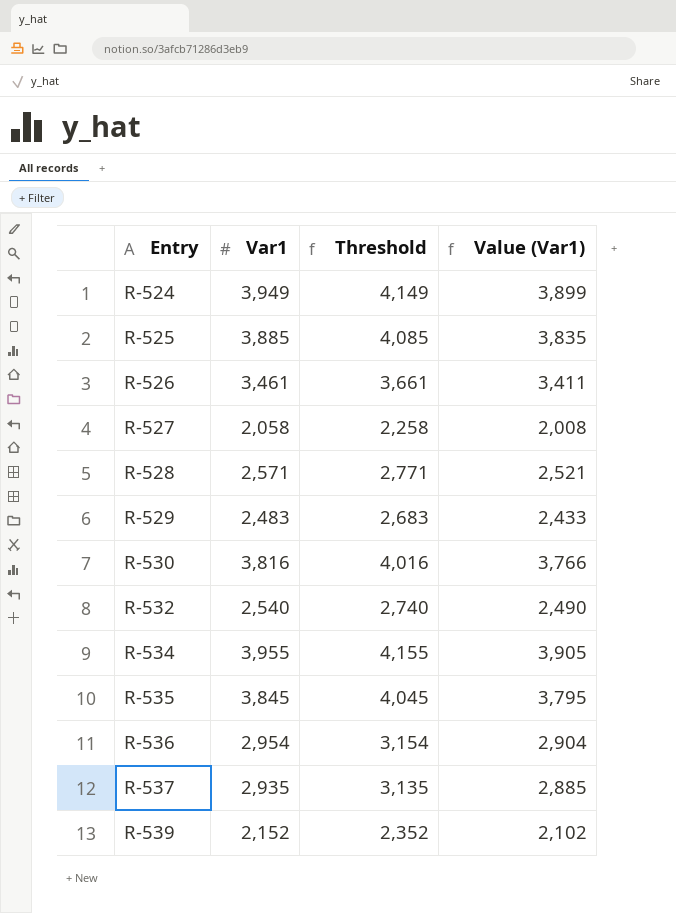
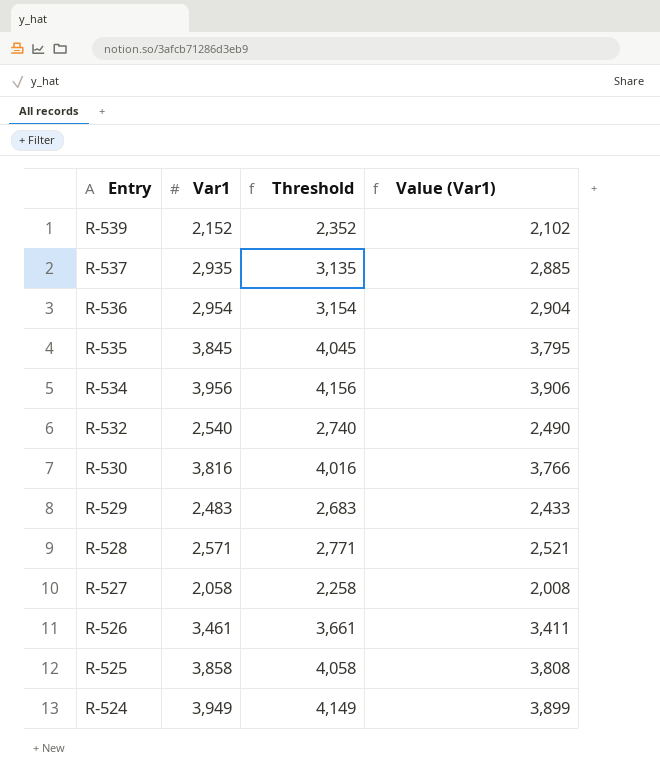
row order: Entry ascending -> Entry descending
R-534 | Var1: 3,955 -> 3,956
R-534 | Threshold: 4,155 -> 4,156
R-534 | Value (Var1): 3,905 -> 3,906
R-525 | Var1: 3,885 -> 3,858
R-525 | Threshold: 4,085 -> 4,058
R-525 | Value (Var1): 3,835 -> 3,808

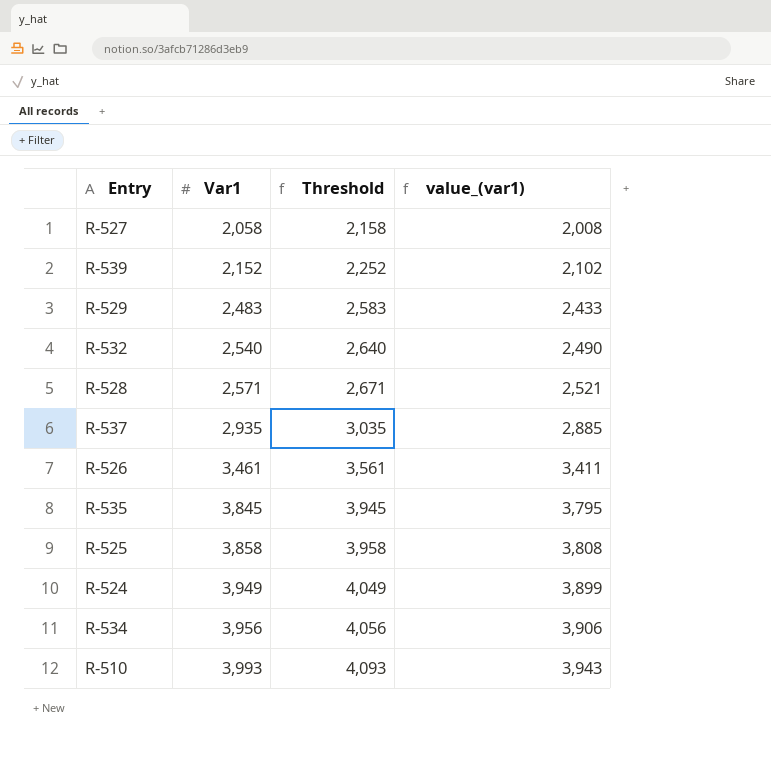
row order: Entry descending -> Var1 ascending
column Threshold | formula: [Var1] + 200 -> [Var1] + 100
column name: Value (Var1) -> value_(var1)
row R-536: 2,954 | 3,154 | 2,904 -> none
row R-530: 3,816 | 4,016 | 3,766 -> none
row R-510: none -> 3,993 | 4,093 | 3,943

